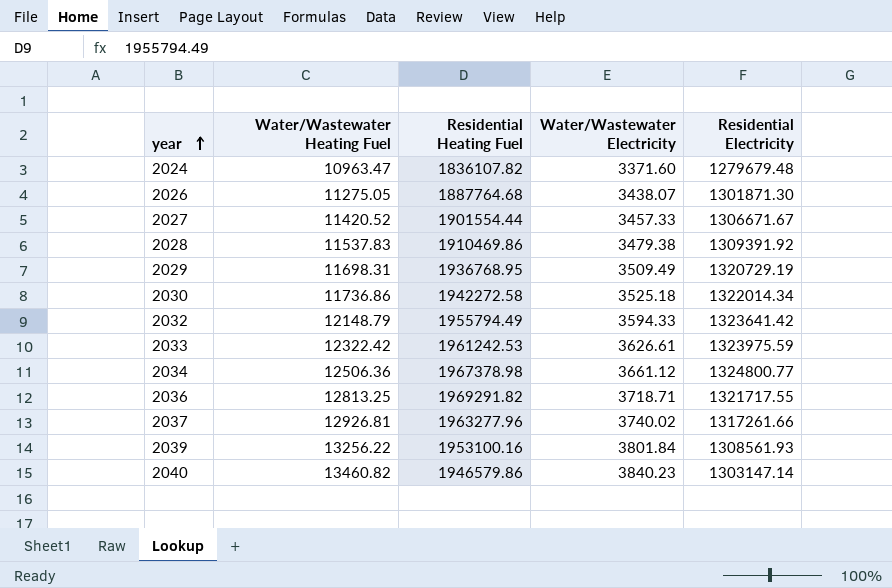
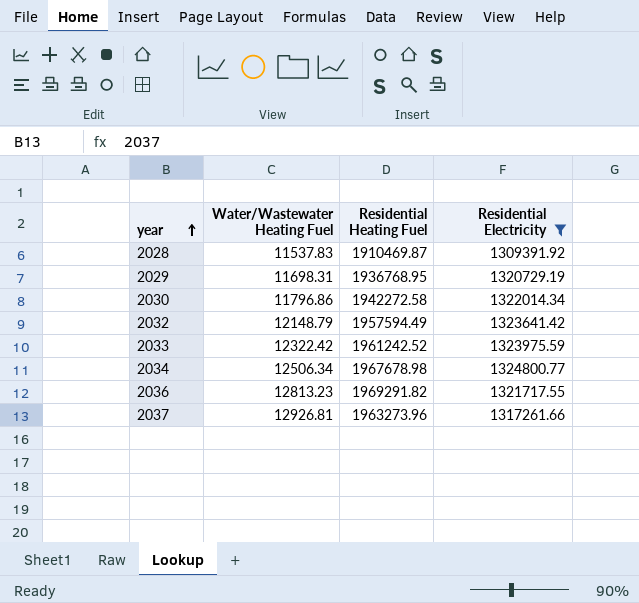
filter: none -> Residential Electricity >= 1309391.92
column Water/Wastewater Electricity | position: 4 -> none
2028 | Residential Heating Fuel: 1910469.86 -> 1910469.87
2030 | Water/Wastewater Heating Fuel: 11736.86 -> 11796.86
2032 | Residential Heating Fuel: 1955794.49 -> 1957594.49
2033 | Residential Heating Fuel: 1961242.53 -> 1961242.52
2034 | Water/Wastewater Heating Fuel: 12506.36 -> 12506.34
2034 | Residential Heating Fuel: 1967378.98 -> 1967678.98
2036 | Water/Wastewater Heating Fuel: 12813.25 -> 12813.23
2037 | Residential Heating Fuel: 1963277.96 -> 1963273.96

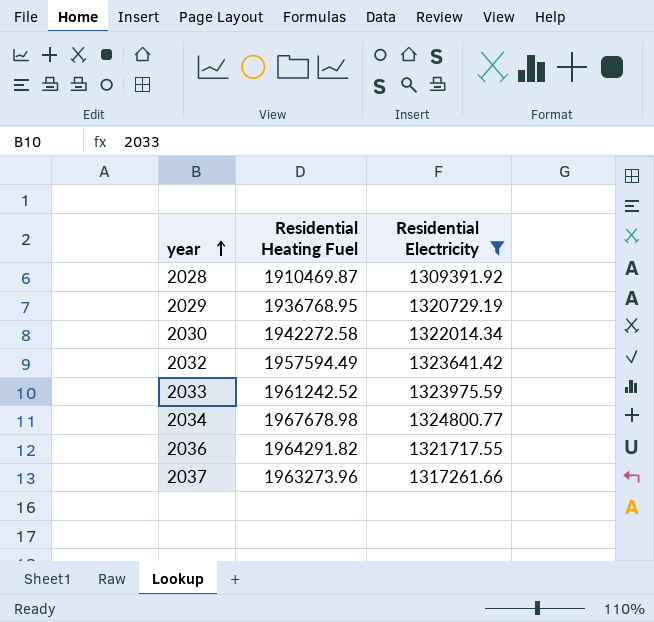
column Water/Wastewater Heating Fuel | position: 2 -> none
2036 | Residential Heating Fuel: 1969291.82 -> 1964291.82

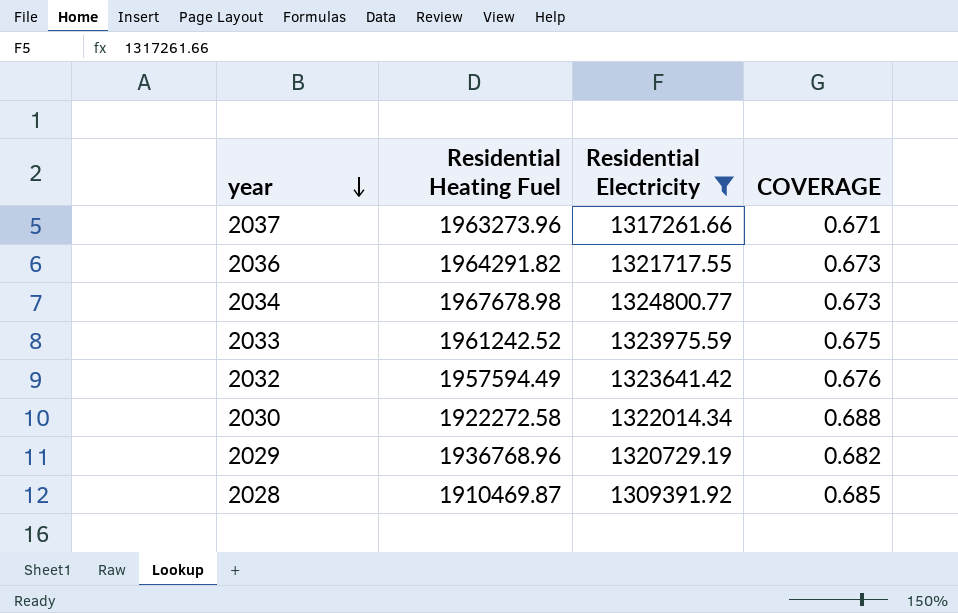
row order: year ascending -> year descending
column COVERAGE | formula: none -> [Residential Electricity] / [Residential Heating Fuel]
2030 | Residential Heating Fuel: 1942272.58 -> 1922272.58
2029 | Residential Heating Fuel: 1936768.95 -> 1936768.96

